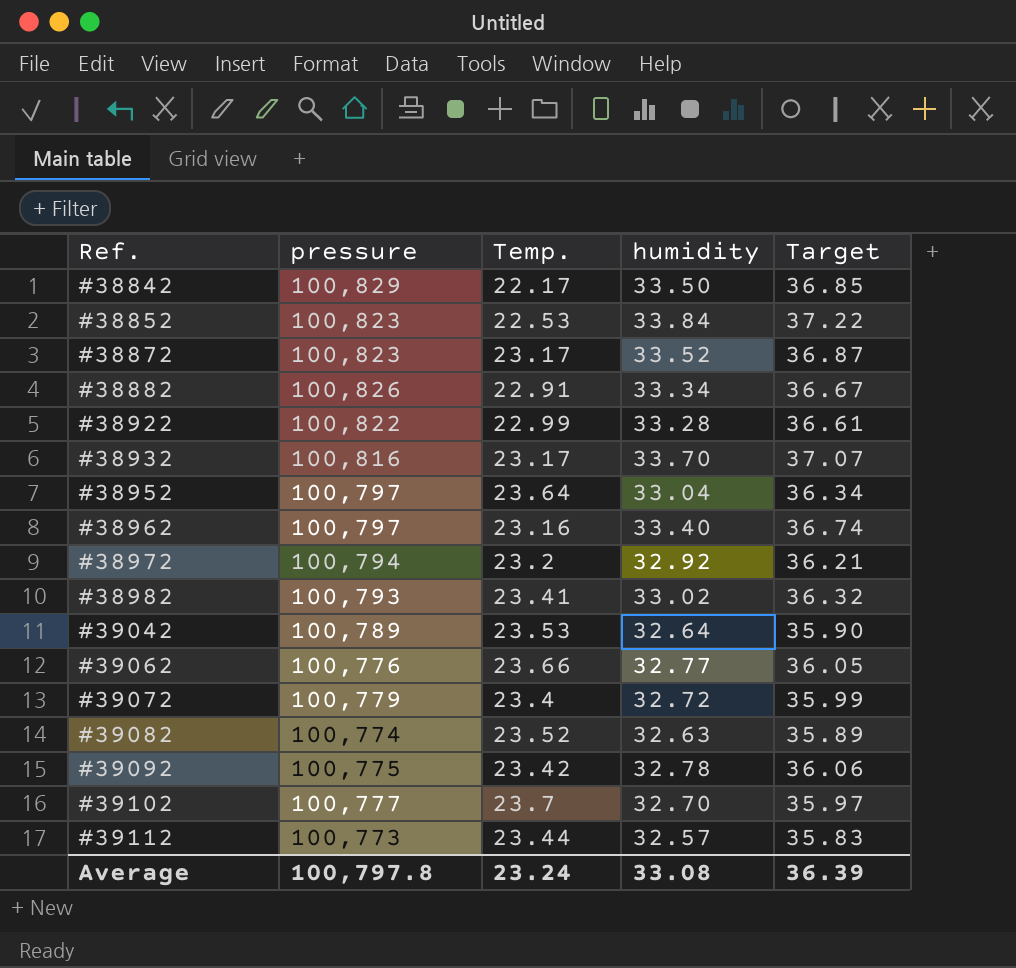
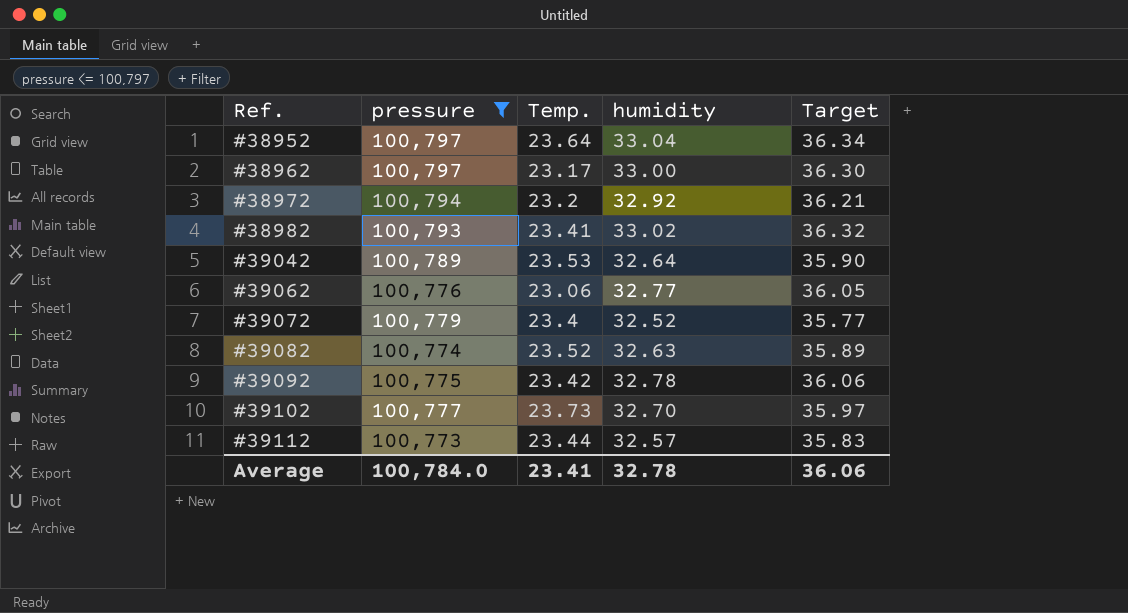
filter: none -> pressure <= 100,797
#38962 | Temp.: 23.16 -> 23.17
#38962 | humidity: 33.40 -> 33.00
#38962 | Target: 36.74 -> 36.30
#39062 | Temp.: 23.66 -> 23.06
#39072 | humidity: 32.72 -> 32.52
#39072 | Target: 35.99 -> 35.77
#39102 | Temp.: 23.7 -> 23.73
Average | pressure: 100,797.8 -> 100,784.0
Average | Temp.: 23.24 -> 23.41
Average | humidity: 33.08 -> 32.78
Average | Target: 36.39 -> 36.06

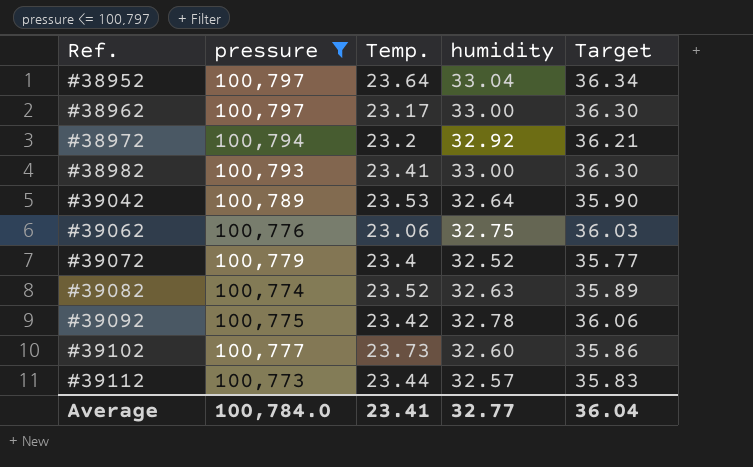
#38982 | humidity: 33.02 -> 33.00
#38982 | Target: 36.32 -> 36.30
#39062 | humidity: 32.77 -> 32.75
#39062 | Target: 36.05 -> 36.03
#39102 | humidity: 32.70 -> 32.60
#39102 | Target: 35.97 -> 35.86
Average | humidity: 32.78 -> 32.77
Average | Target: 36.06 -> 36.04

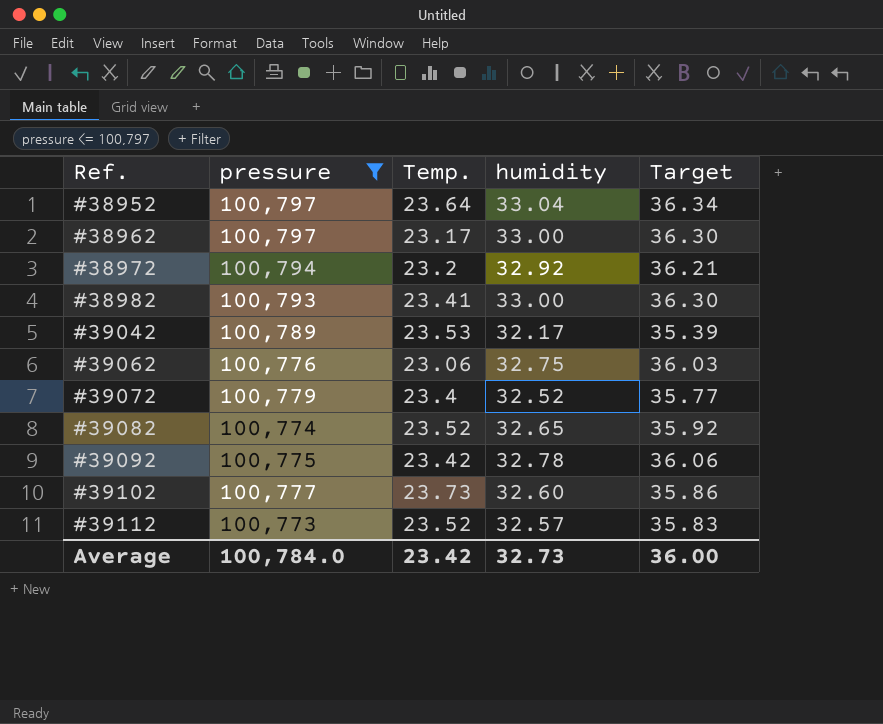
#39042 | humidity: 32.64 -> 32.17
#39042 | Target: 35.90 -> 35.39
#39082 | humidity: 32.63 -> 32.65
#39082 | Target: 35.89 -> 35.92
#39112 | Temp.: 23.44 -> 23.52
Average | Temp.: 23.41 -> 23.42
Average | humidity: 32.77 -> 32.73
Average | Target: 36.04 -> 36.00

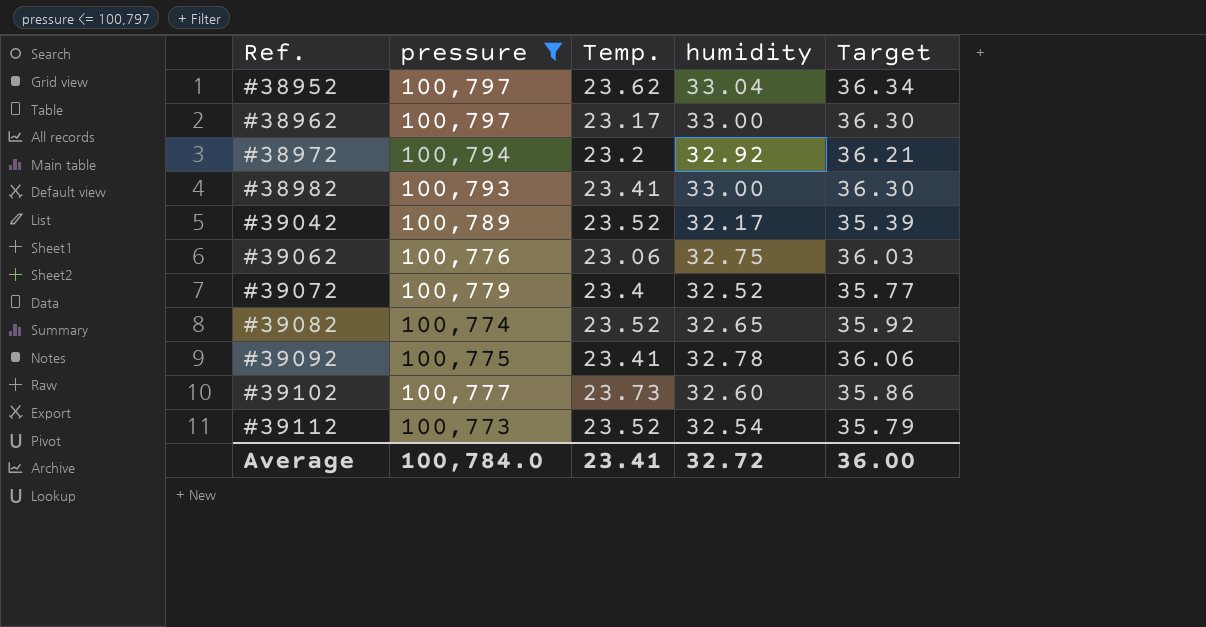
#38952 | Temp.: 23.64 -> 23.62
#39042 | Temp.: 23.53 -> 23.52
#39092 | Temp.: 23.42 -> 23.41
#39112 | humidity: 32.57 -> 32.54
#39112 | Target: 35.83 -> 35.79
Average | Temp.: 23.42 -> 23.41
Average | humidity: 32.73 -> 32.72

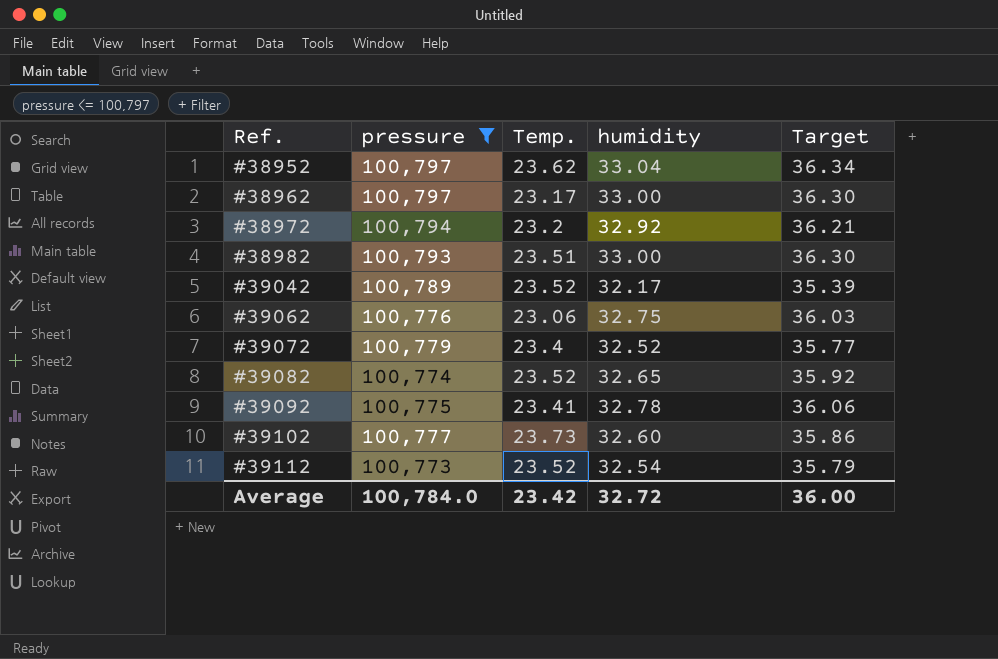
#38982 | Temp.: 23.41 -> 23.51
Average | Temp.: 23.41 -> 23.42

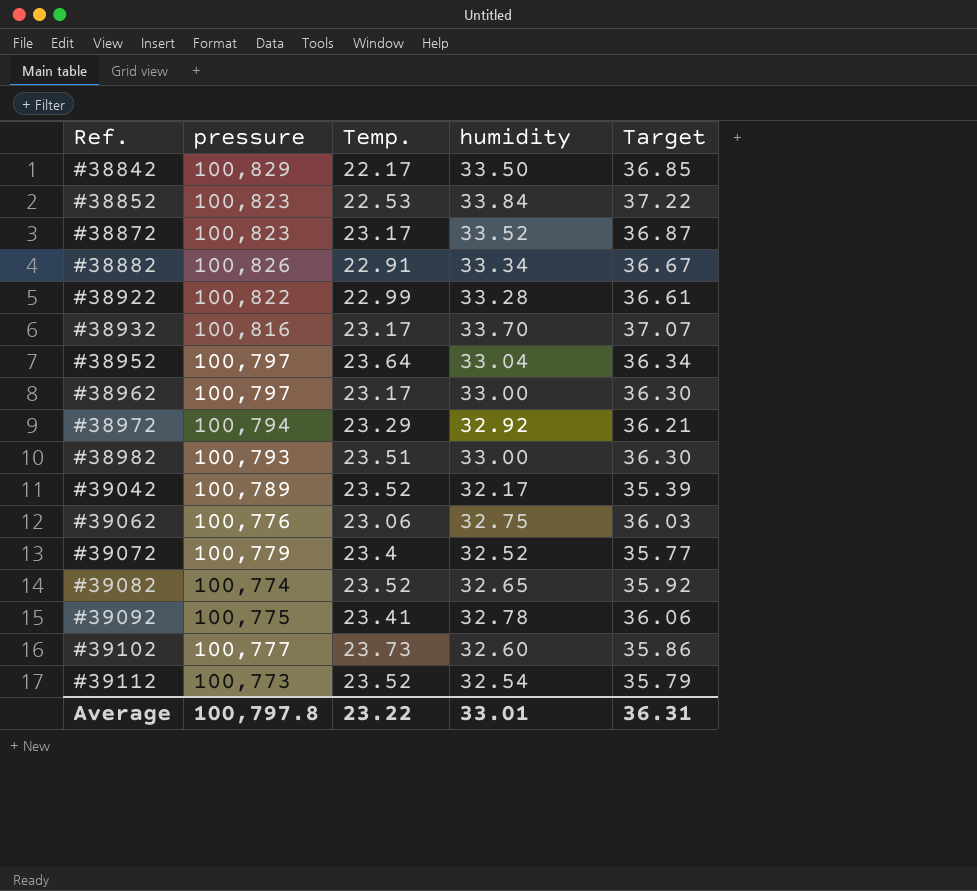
filter: pressure <= 100,797 -> none
#38952 | Temp.: 23.62 -> 23.64
#38972 | Temp.: 23.2 -> 23.29
Average | pressure: 100,784.0 -> 100,797.8
Average | Temp.: 23.42 -> 23.22
Average | humidity: 32.72 -> 33.01
Average | Target: 36.00 -> 36.31

